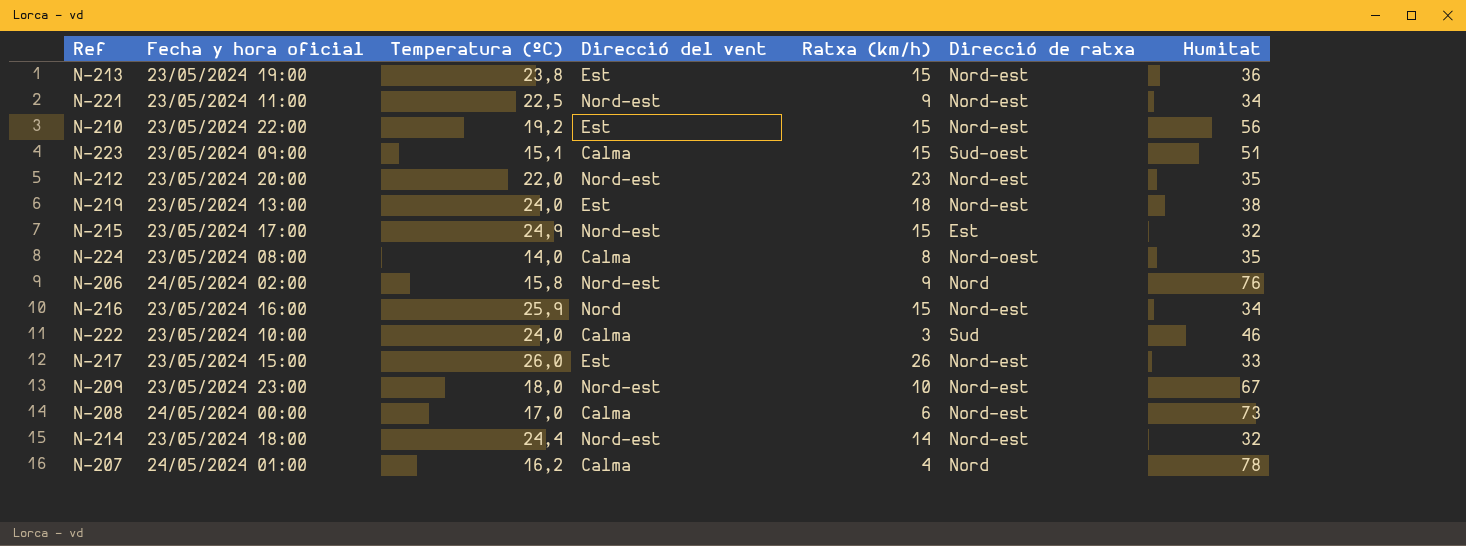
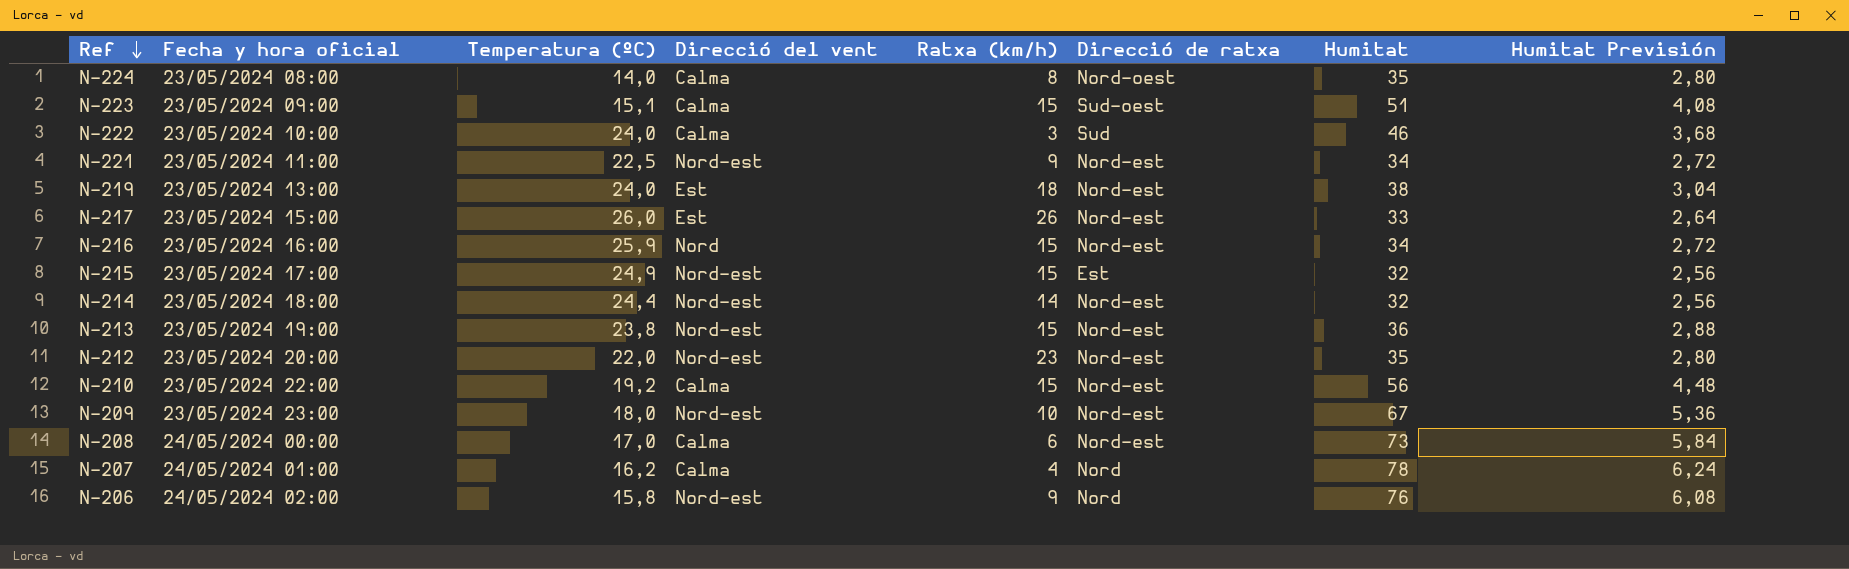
row order: none -> Ref descending
column Humitat Previsión | formula: none -> [Humitat] * 0,08
N-213 | Direcció del vent: Est -> Nord-est
N-210 | Direcció del vent: Est -> Calma

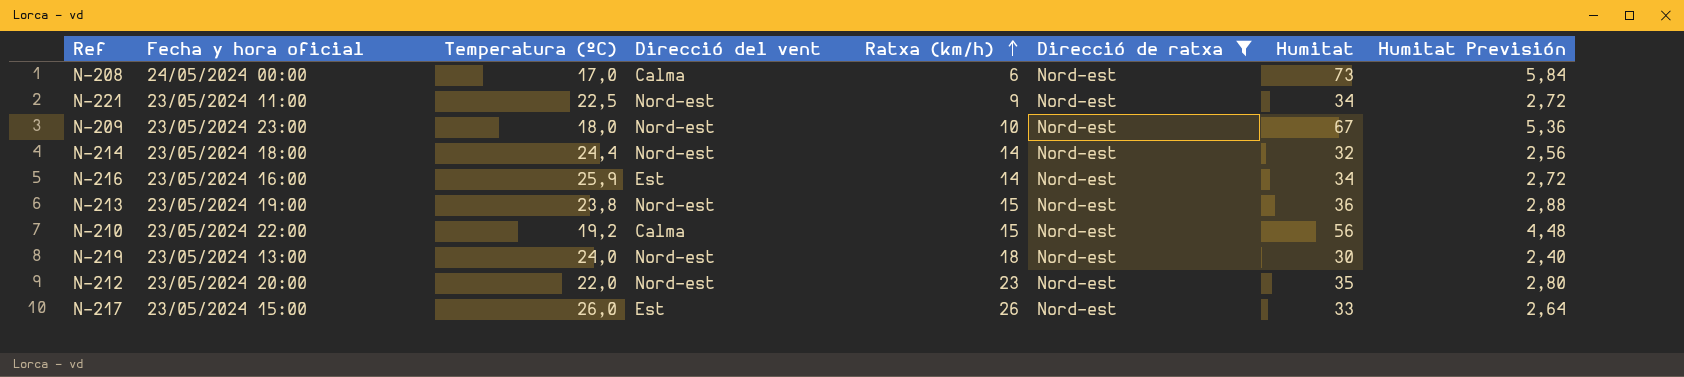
filter: none -> Direcció de ratxa = Nord-est
row order: Ref descending -> Ratxa (km/h) ascending
N-216 | Direcció del vent: Nord -> Est
N-216 | Ratxa (km/h): 15 -> 14
N-219 | Direcció del vent: Est -> Nord-est
N-219 | Humitat: 38 -> 30
N-219 | Humitat Previsión: 3,04 -> 2,40

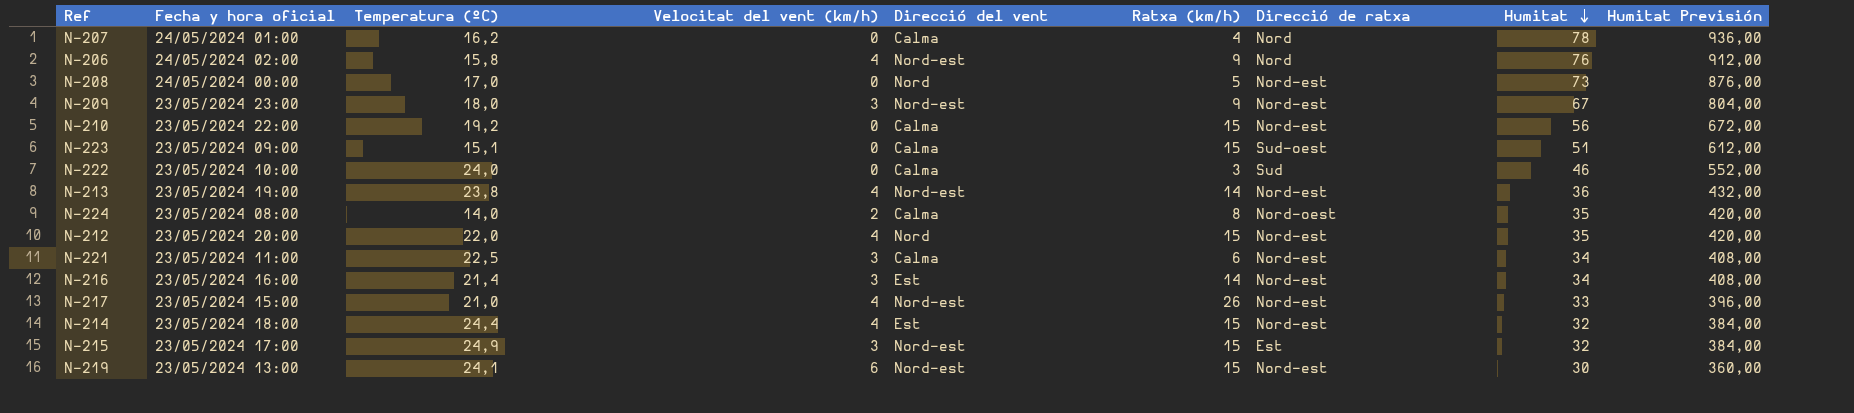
filter: Direcció de ratxa = Nord-est -> none
row order: Ratxa (km/h) ascending -> Humitat descending
column Velocitat del vent (km/h) | position: none -> 4
column Humitat Previsión | formula: [Humitat] * 0,08 -> [Humitat] * 12
N-208 | Direcció del vent: Calma -> Nord
N-208 | Ratxa (km/h): 6 -> 5
N-209 | Ratxa (km/h): 10 -> 9
N-213 | Ratxa (km/h): 15 -> 14
N-212 | Direcció del vent: Nord-est -> Nord
N-212 | Ratxa (km/h): 23 -> 15
N-221 | Direcció del vent: Nord-est -> Calma
N-221 | Ratxa (km/h): 9 -> 6
N-216 | Temperatura (ºC): 25,9 -> 21,4
N-217 | Temperatura (ºC): 26,0 -> 21,0
N-217 | Direcció del vent: Est -> Nord-est
N-214 | Direcció del vent: Nord-est -> Est
N-214 | Ratxa (km/h): 14 -> 15
N-219 | Temperatura (ºC): 24,0 -> 24,1
N-219 | Ratxa (km/h): 18 -> 15

